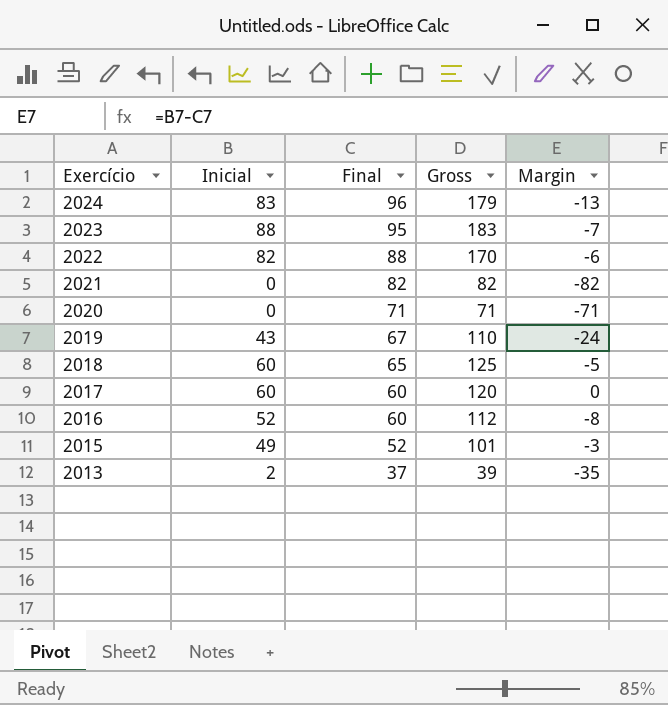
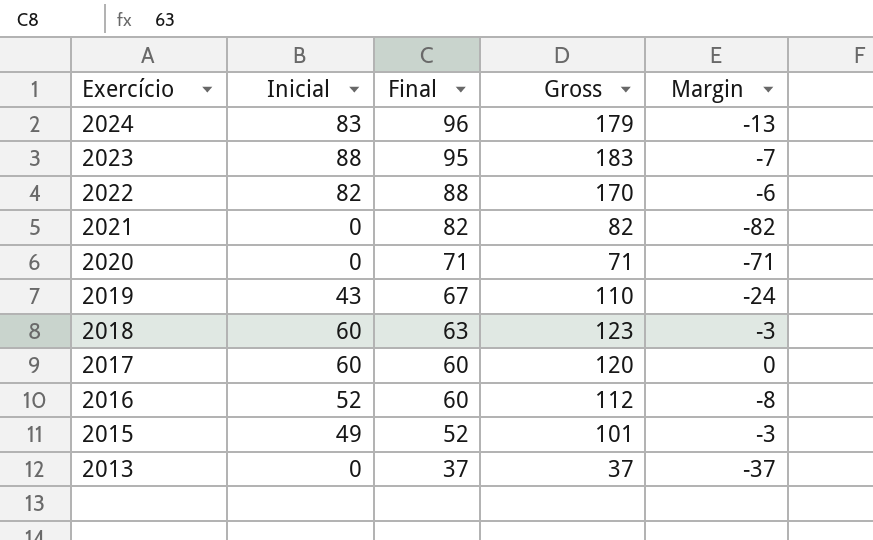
2018 | Final: 65 -> 63
2018 | Gross: 125 -> 123
2018 | Margin: -5 -> -3
2013 | Inicial: 2 -> 0
2013 | Gross: 39 -> 37
2013 | Margin: -35 -> -37

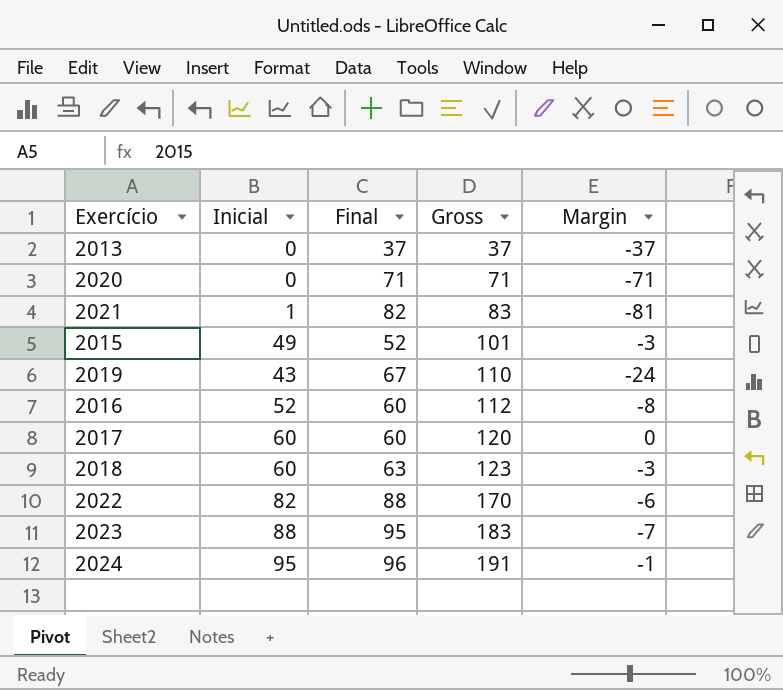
row order: Exercício descending -> Gross ascending
2021 | Inicial: 0 -> 1
2021 | Gross: 82 -> 83
2021 | Margin: -82 -> -81
2024 | Inicial: 83 -> 95
2024 | Gross: 179 -> 191
2024 | Margin: -13 -> -1

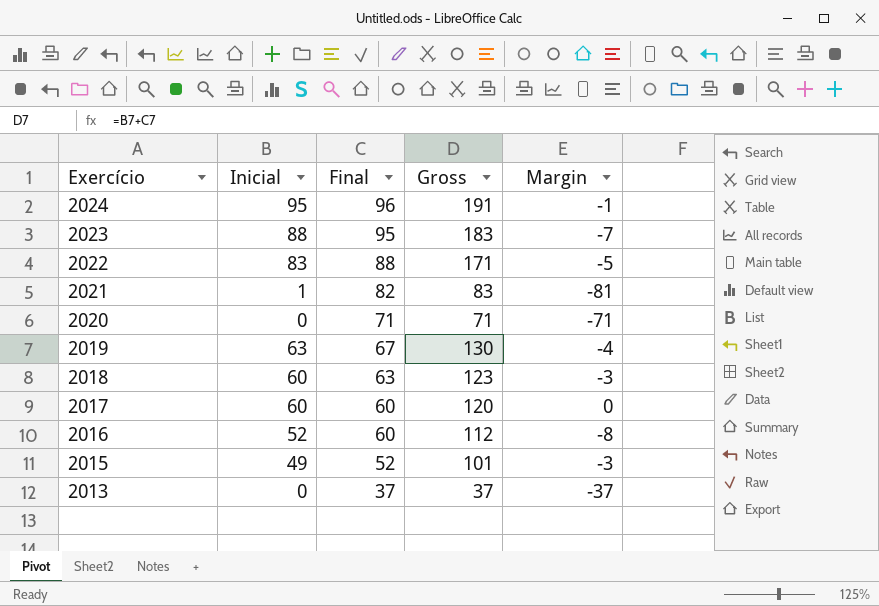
row order: Gross ascending -> Exercício descending
2022 | Inicial: 82 -> 83
2022 | Gross: 170 -> 171
2022 | Margin: -6 -> -5
2019 | Inicial: 43 -> 63
2019 | Gross: 110 -> 130
2019 | Margin: -24 -> -4

